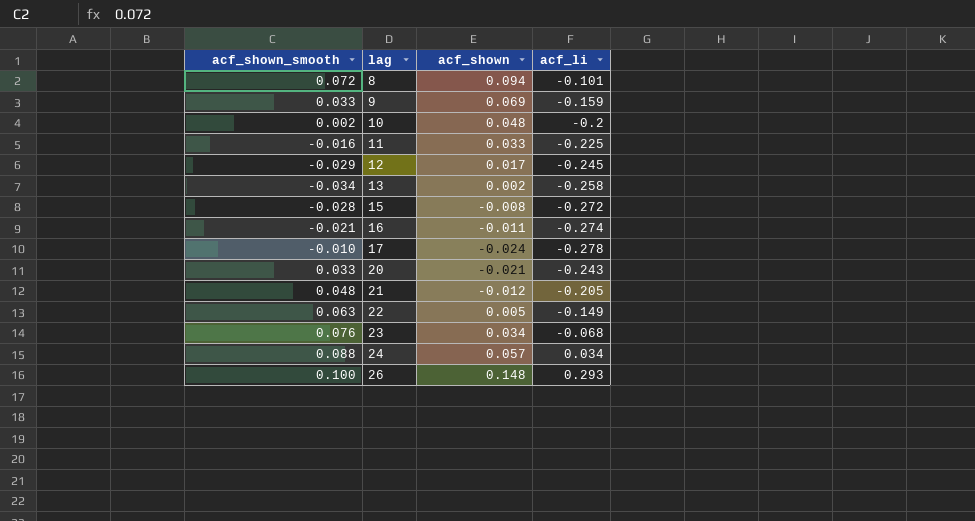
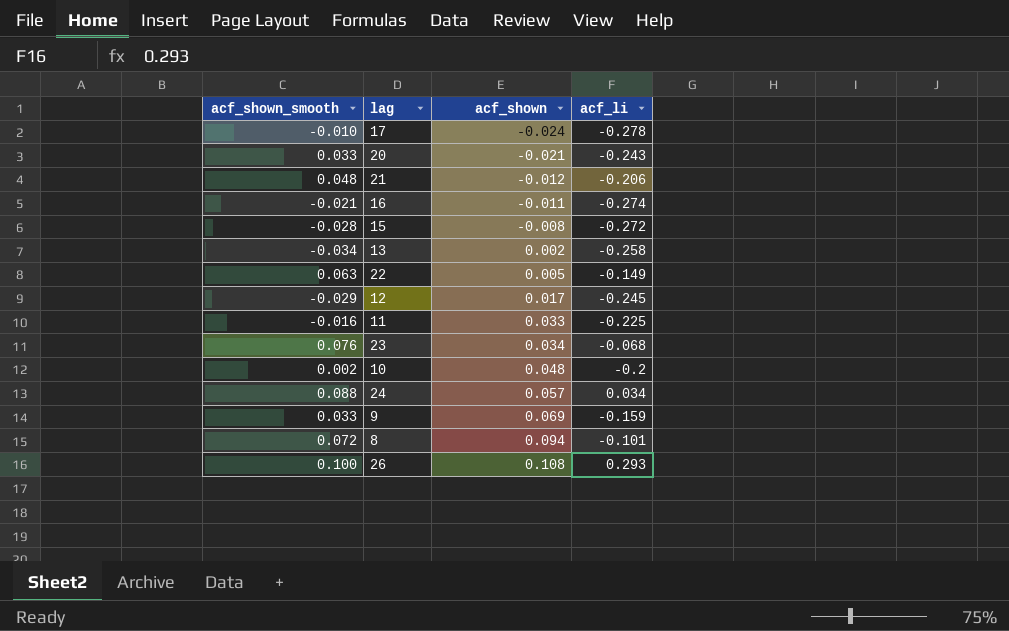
row order: lag ascending -> acf_shown ascending
21 | acf_li: -0.205 -> -0.206
26 | acf_shown: 0.148 -> 0.108

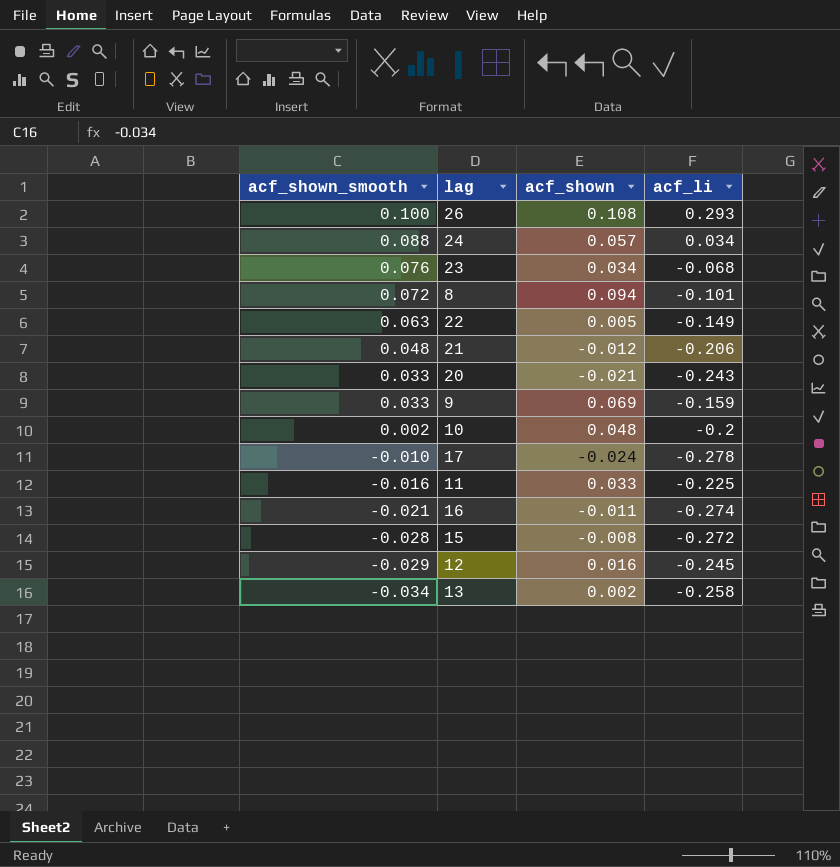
row order: acf_shown ascending -> acf_shown_smooth descending
12 | acf_shown: 0.017 -> 0.016

